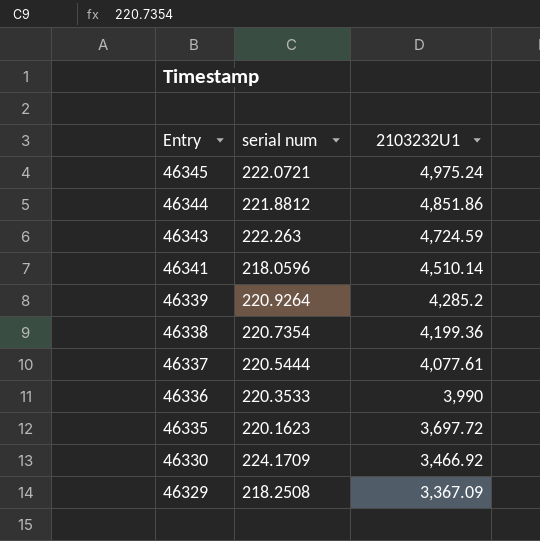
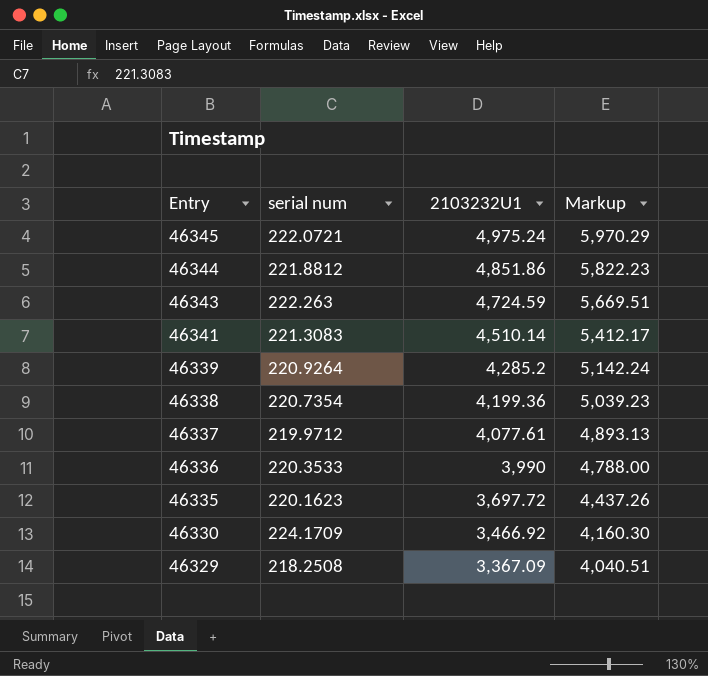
column Markup | formula: none -> [2103232U1] * 1.2
46341 | serial num: 218.0596 -> 221.3083
46337 | serial num: 220.5444 -> 219.9712

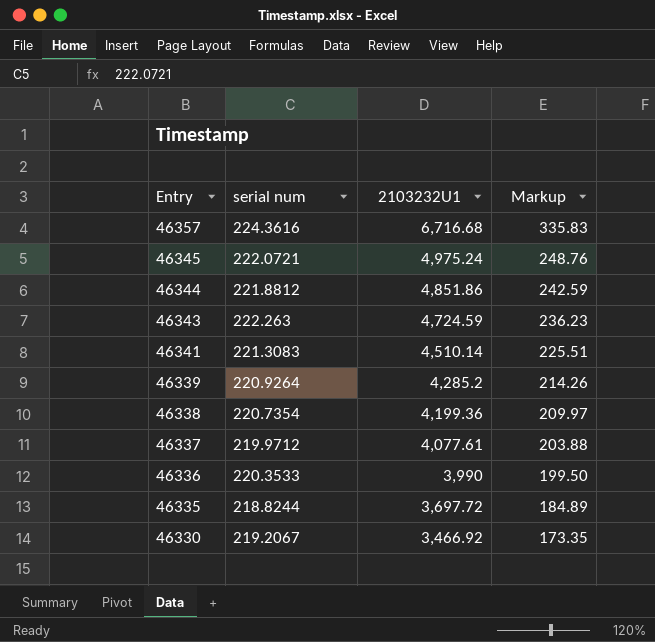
column Markup | formula: [2103232U1] * 1.2 -> [2103232U1] * 0.05
row 46329: 218.2508 | 3,367.09 | 4,040.51 -> none
row 46357: none -> 224.3616 | 6,716.68 | 335.83
46335 | serial num: 220.1623 -> 218.8244
46330 | serial num: 224.1709 -> 219.2067

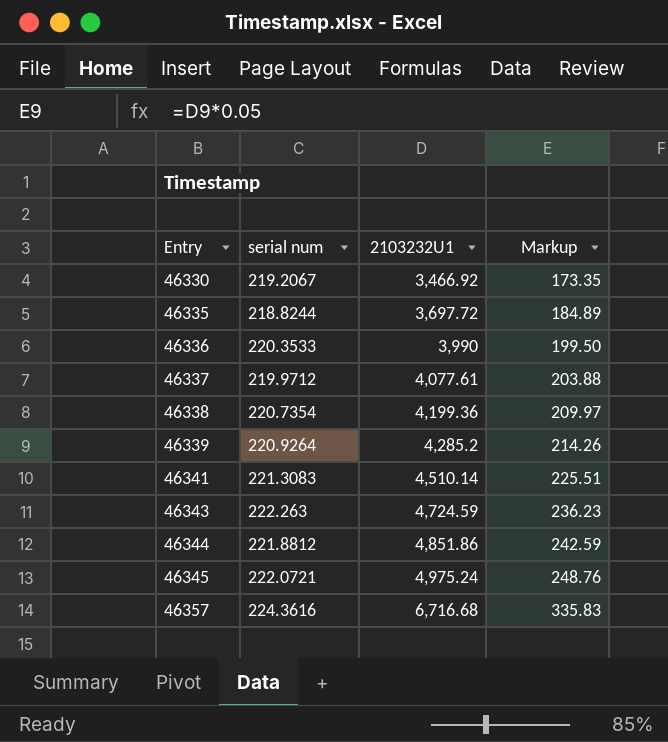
row order: Entry descending -> Entry ascending

